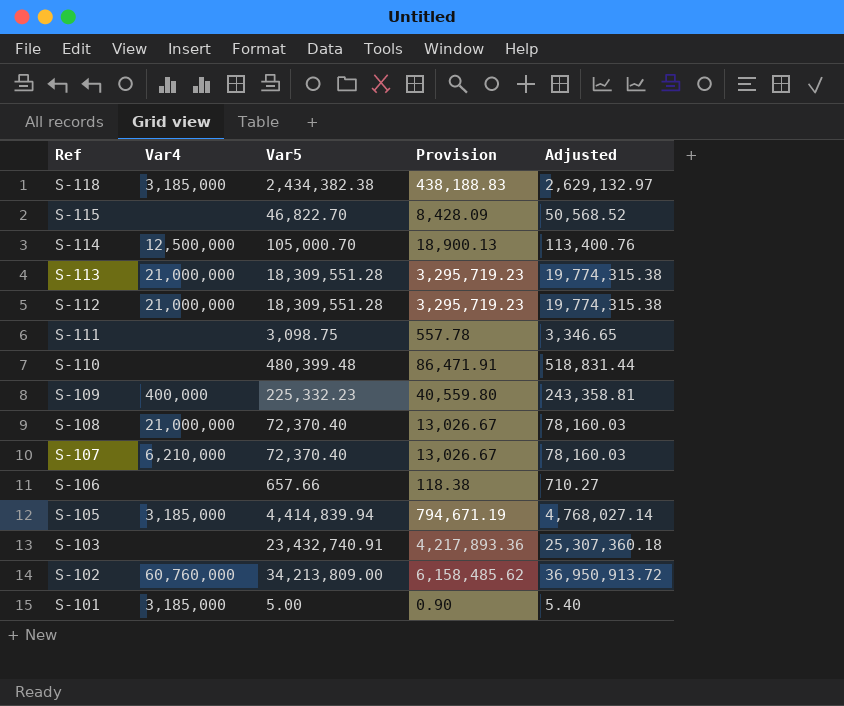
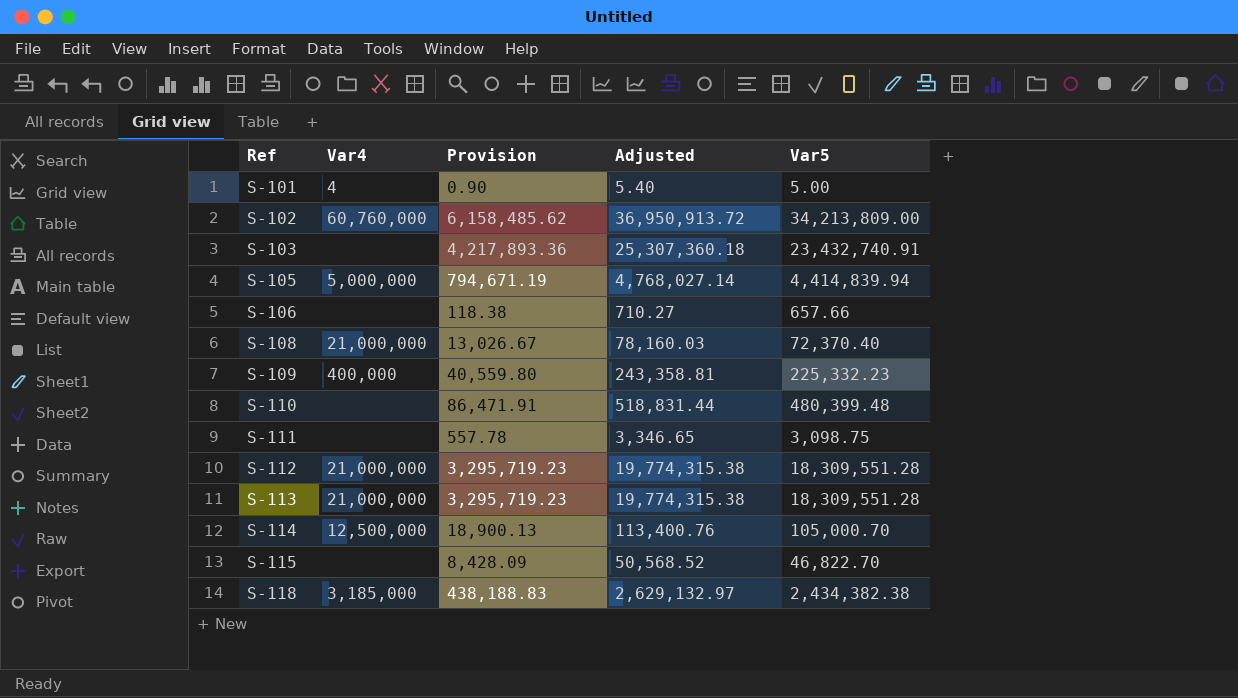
row order: Ref descending -> Ref ascending
column Var5 | position: 3 -> 5
row S-107: 6,210,000 | 72,370.40 | 13,026.67 | 78,160.03 -> none
S-101 | Var4: 3,185,000 -> 4
S-105 | Var4: 3,185,000 -> 5,000,000

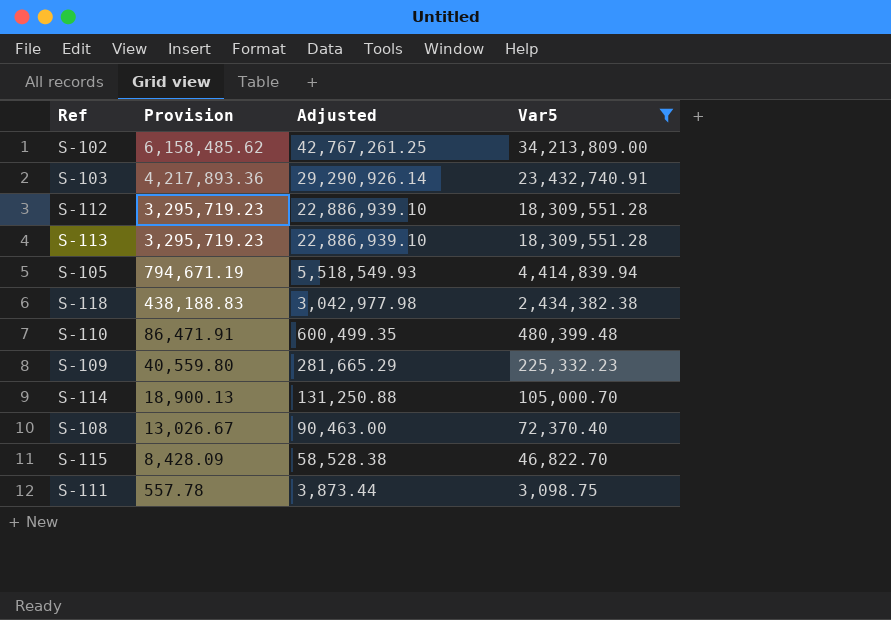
filter: none -> Var5 >= 3,098.75
row order: Ref ascending -> Provision descending
column Var4 | position: 2 -> none
column Adjusted | formula: [Var5] * 1.08 -> [Var5] * 1.25

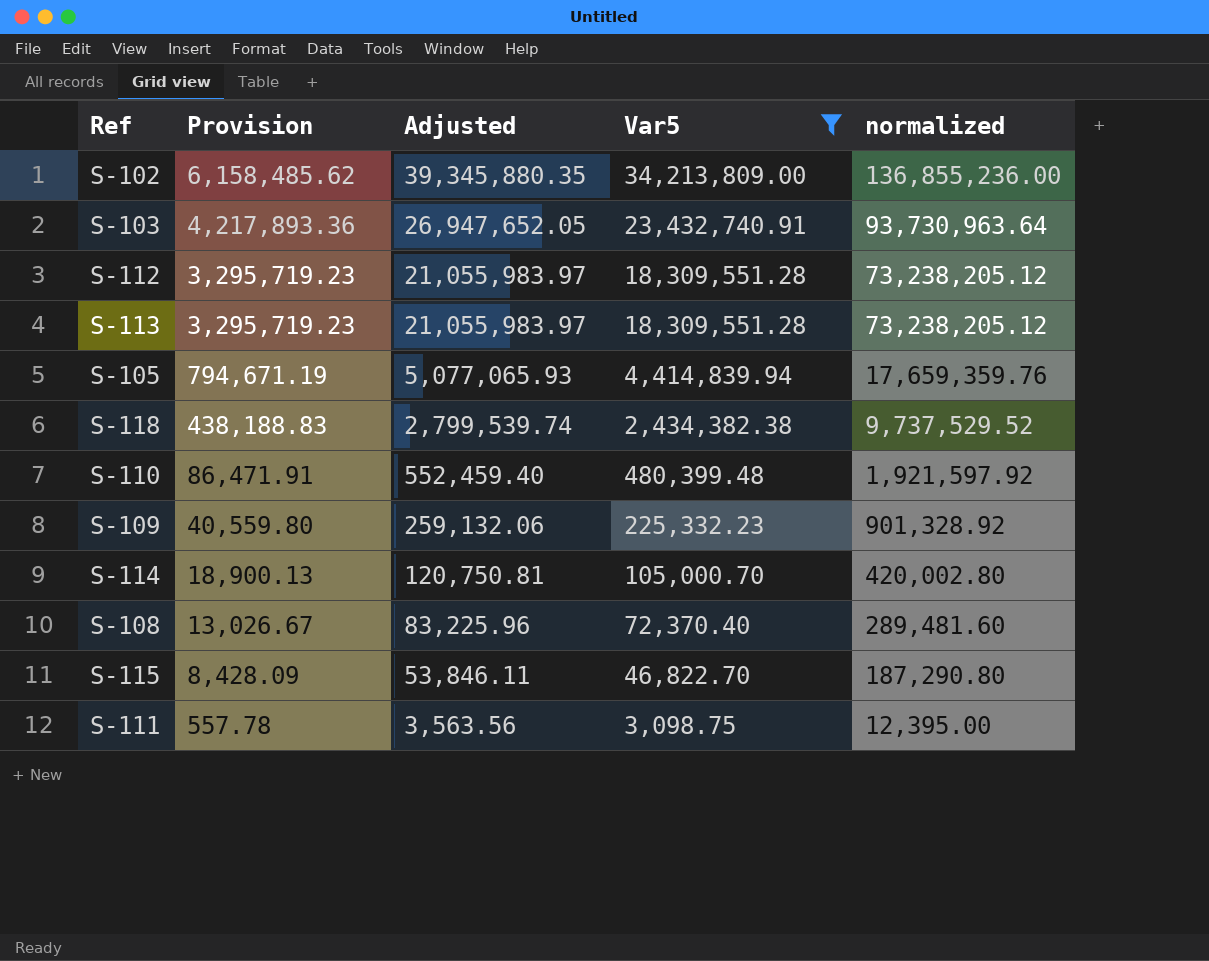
column Adjusted | formula: [Var5] * 1.25 -> [Var5] * 1.15
column normalized | formula: none -> [Var5] * 4

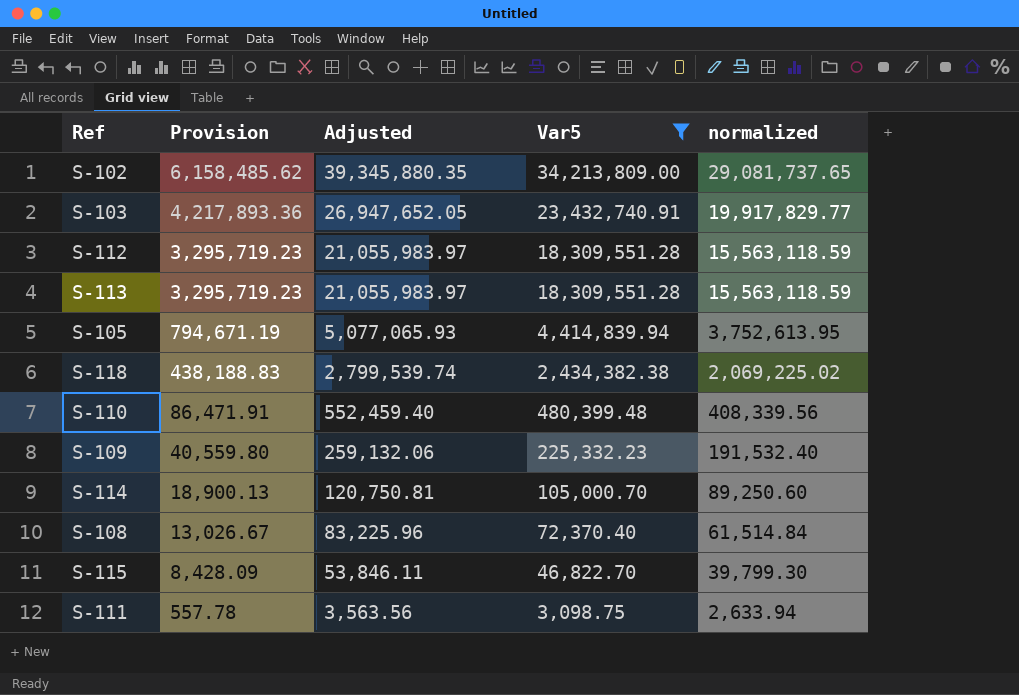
column normalized | formula: [Var5] * 4 -> [Var5] * 0.85

